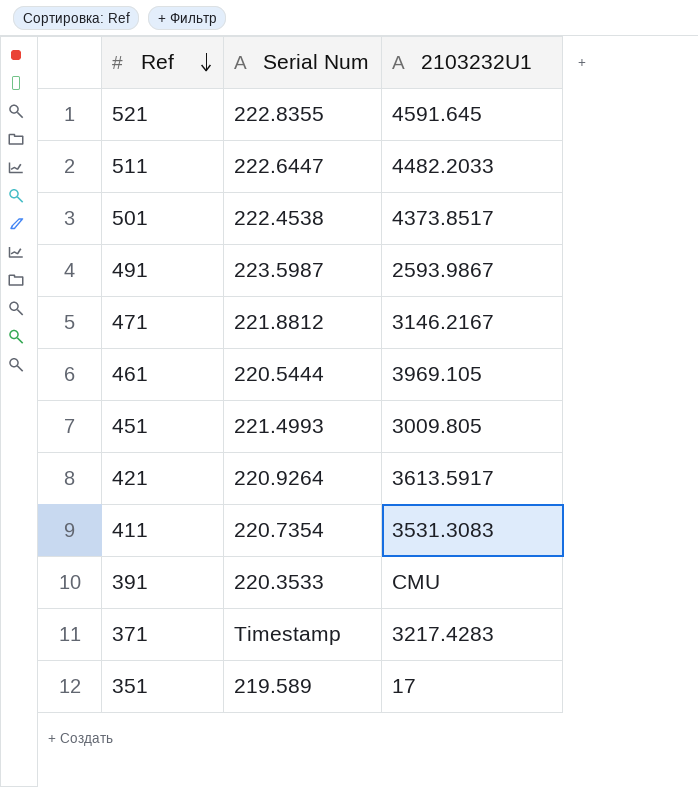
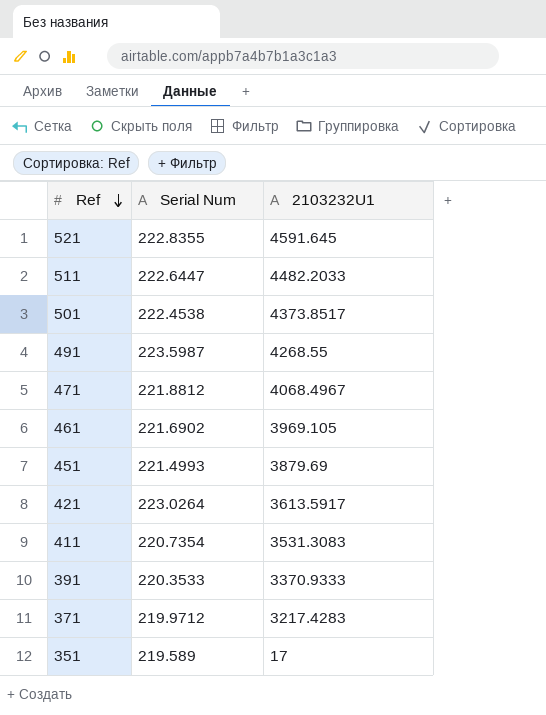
491 | 2103232U1: 2593.9867 -> 4268.55
471 | 2103232U1: 3146.2167 -> 4068.4967
461 | Serial Num: 220.5444 -> 221.6902
451 | 2103232U1: 3009.805 -> 3879.69
421 | Serial Num: 220.9264 -> 223.0264
391 | 2103232U1: CMU -> 3370.9333
371 | Serial Num: Timestamp -> 219.9712

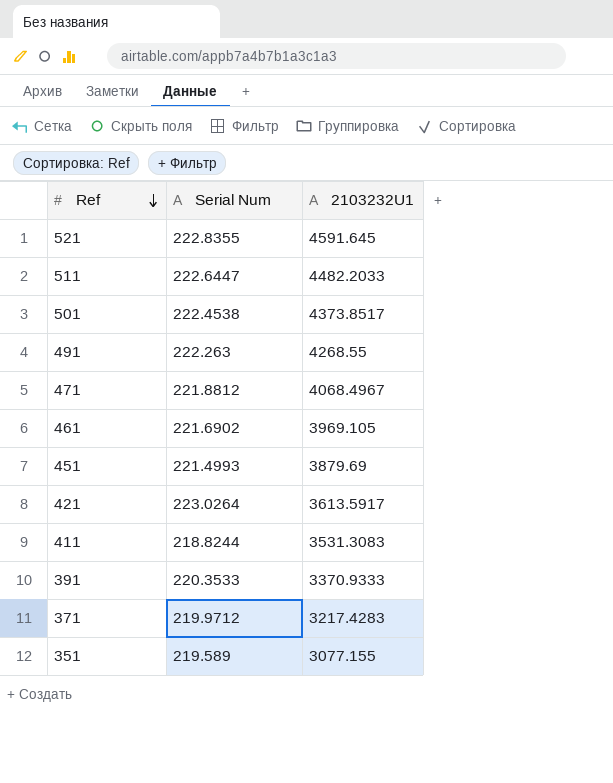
491 | Serial Num: 223.5987 -> 222.263
411 | Serial Num: 220.7354 -> 218.8244
351 | 2103232U1: 17 -> 3077.155

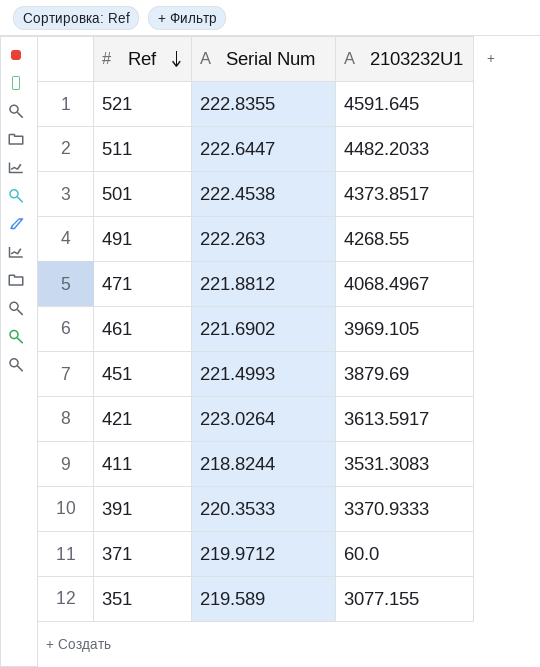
371 | 2103232U1: 3217.4283 -> 60.0

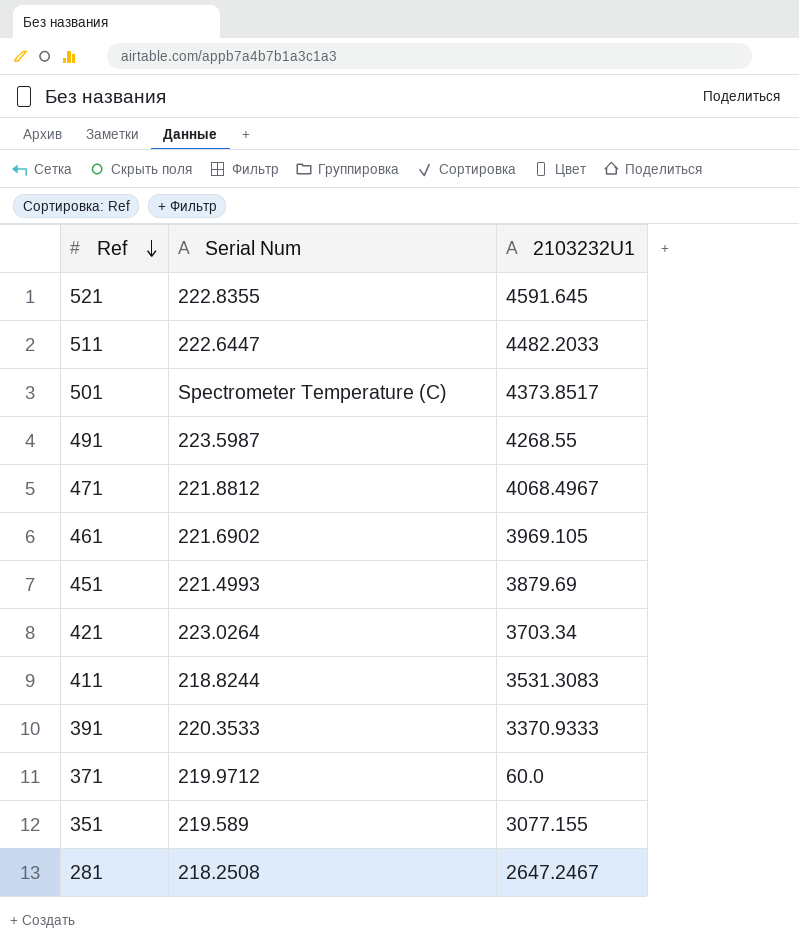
501 | Serial Num: 222.4538 -> Spectrometer Temperature (C)
491 | Serial Num: 222.263 -> 223.5987
421 | 2103232U1: 3613.5917 -> 3703.34
row 281: none -> 218.2508 | 2647.2467

